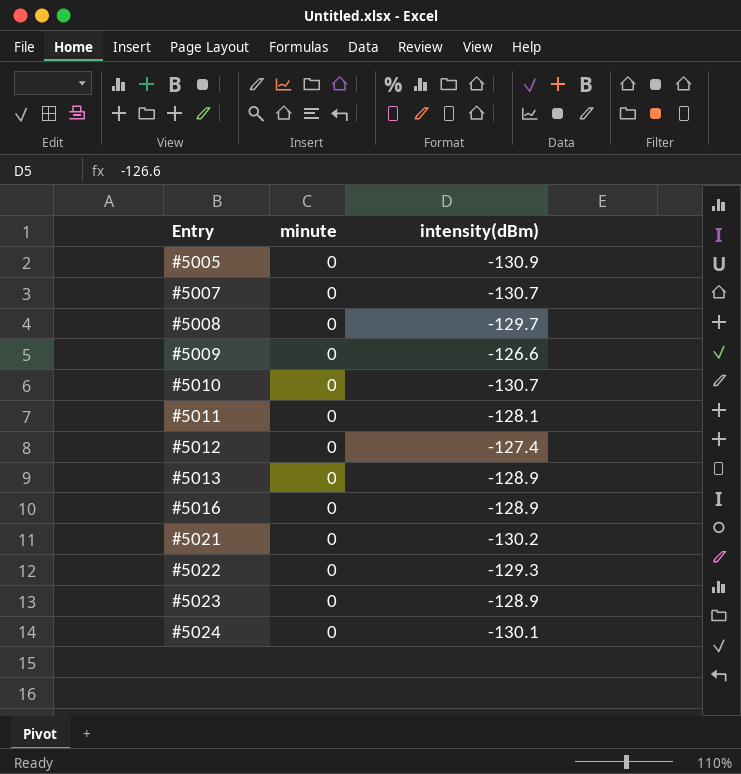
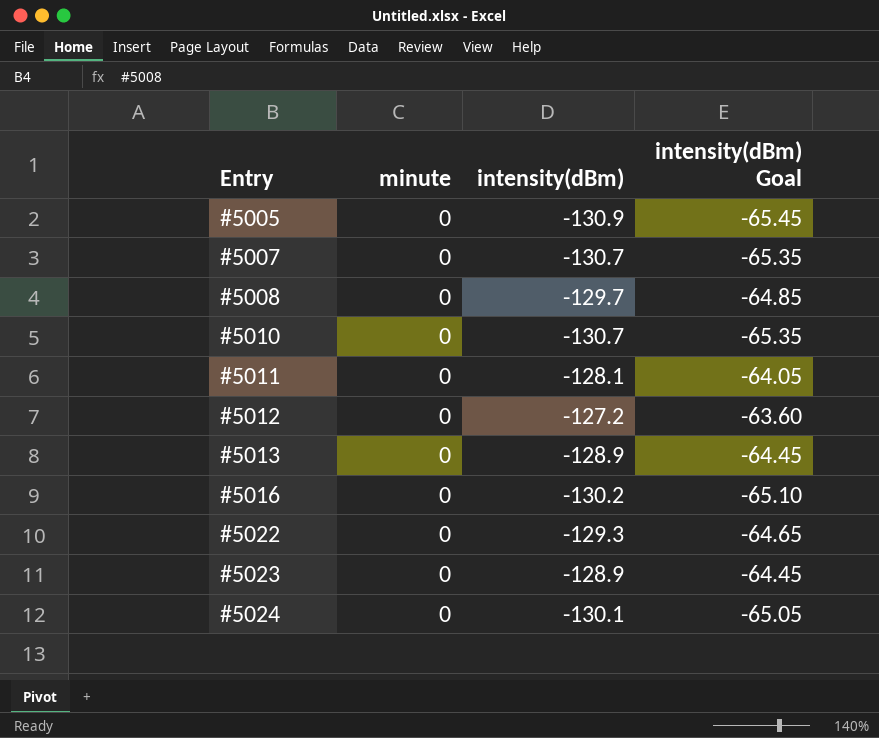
column intensity(dBm) Goal | formula: none -> [intensity(dBm)] * 0.5
row #5009: 0 | -126.6 -> none
row #5021: 0 | -130.2 -> none
#5012 | intensity(dBm): -127.4 -> -127.2
#5016 | intensity(dBm): -128.9 -> -130.2

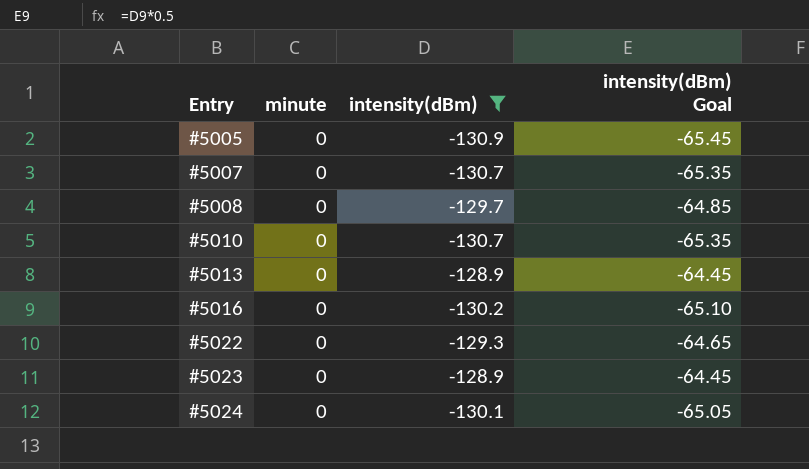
filter: none -> intensity(dBm) <= -128.9

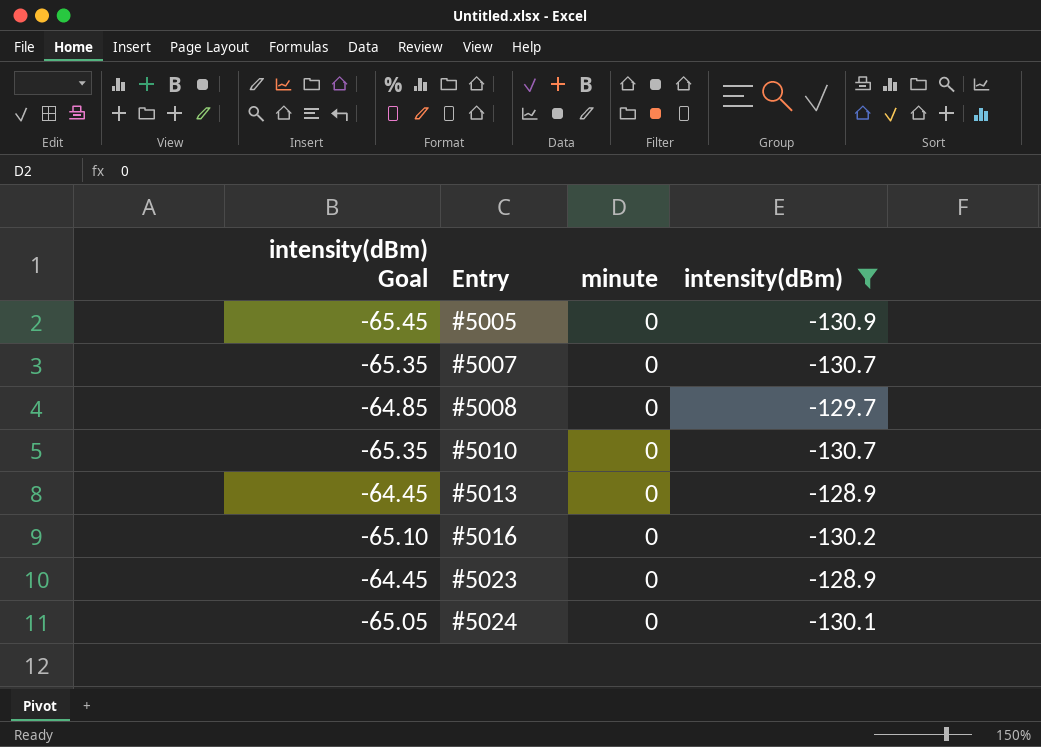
column intensity(dBm) Goal | position: 4 -> 1
row #5022: 0 | -129.3 | -64.65 -> none

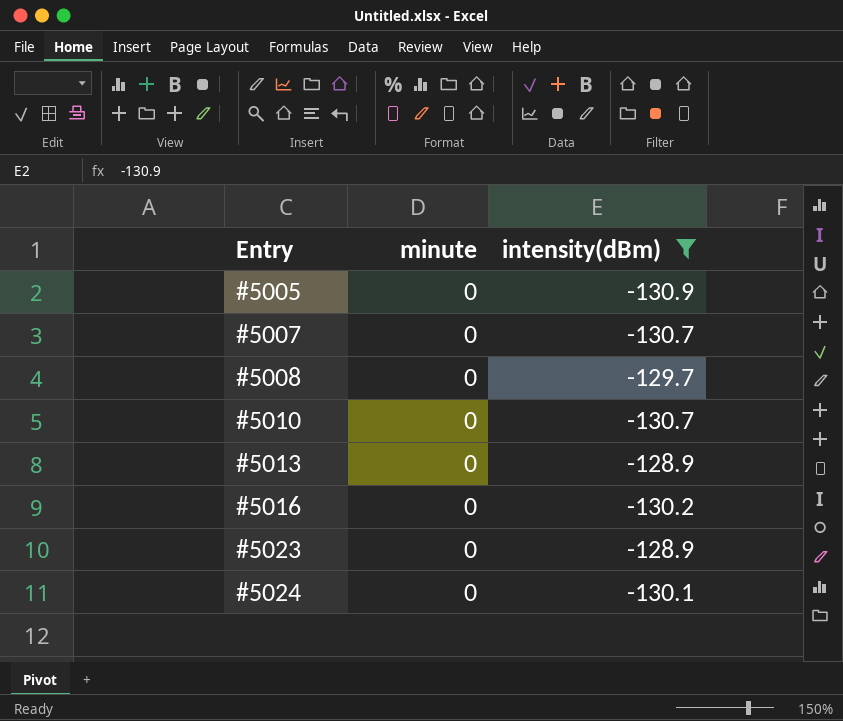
column intensity(dBm) Goal | formula: [intensity(dBm)] * 0.5 -> none

